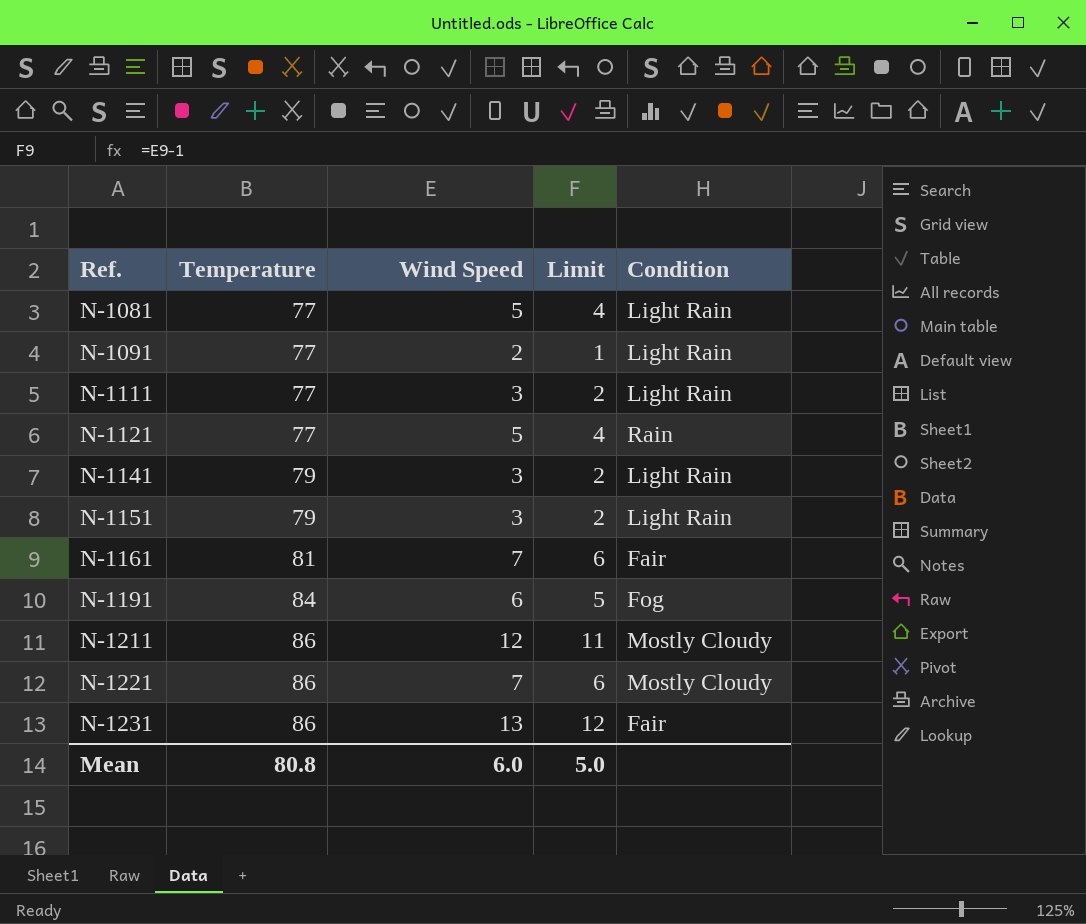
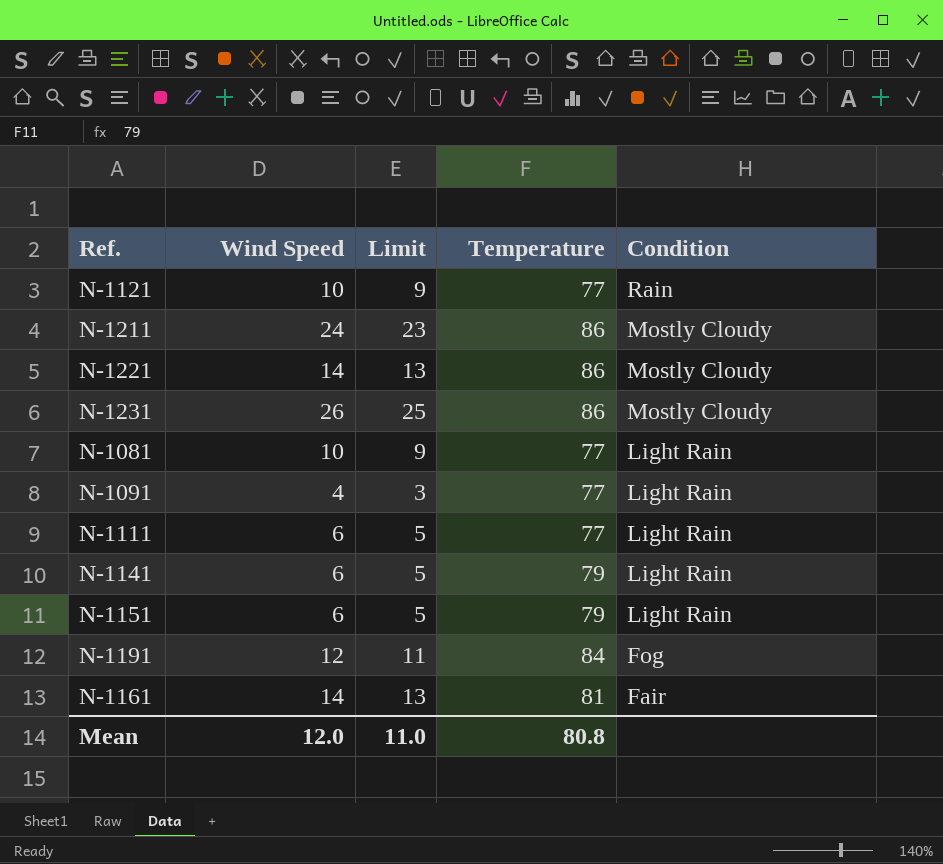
row order: Ref. ascending -> Condition descending
column Temperature | position: 2 -> 4
N-1121 | Wind Speed: 5 -> 10
N-1121 | Limit: 4 -> 9
N-1211 | Wind Speed: 12 -> 24
N-1211 | Limit: 11 -> 23
N-1221 | Wind Speed: 7 -> 14
N-1221 | Limit: 6 -> 13
N-1231 | Wind Speed: 13 -> 26
N-1231 | Limit: 12 -> 25
N-1231 | Condition: Fair -> Mostly Cloudy
N-1081 | Wind Speed: 5 -> 10
N-1081 | Limit: 4 -> 9
N-1091 | Wind Speed: 2 -> 4
N-1091 | Limit: 1 -> 3
N-1111 | Wind Speed: 3 -> 6
N-1111 | Limit: 2 -> 5
N-1141 | Wind Speed: 3 -> 6
N-1141 | Limit: 2 -> 5
N-1151 | Wind Speed: 3 -> 6
N-1151 | Limit: 2 -> 5
N-1191 | Wind Speed: 6 -> 12
N-1191 | Limit: 5 -> 11
N-1161 | Wind Speed: 7 -> 14
N-1161 | Limit: 6 -> 13
Mean | Wind Speed: 6.0 -> 12.0
Mean | Limit: 5.0 -> 11.0

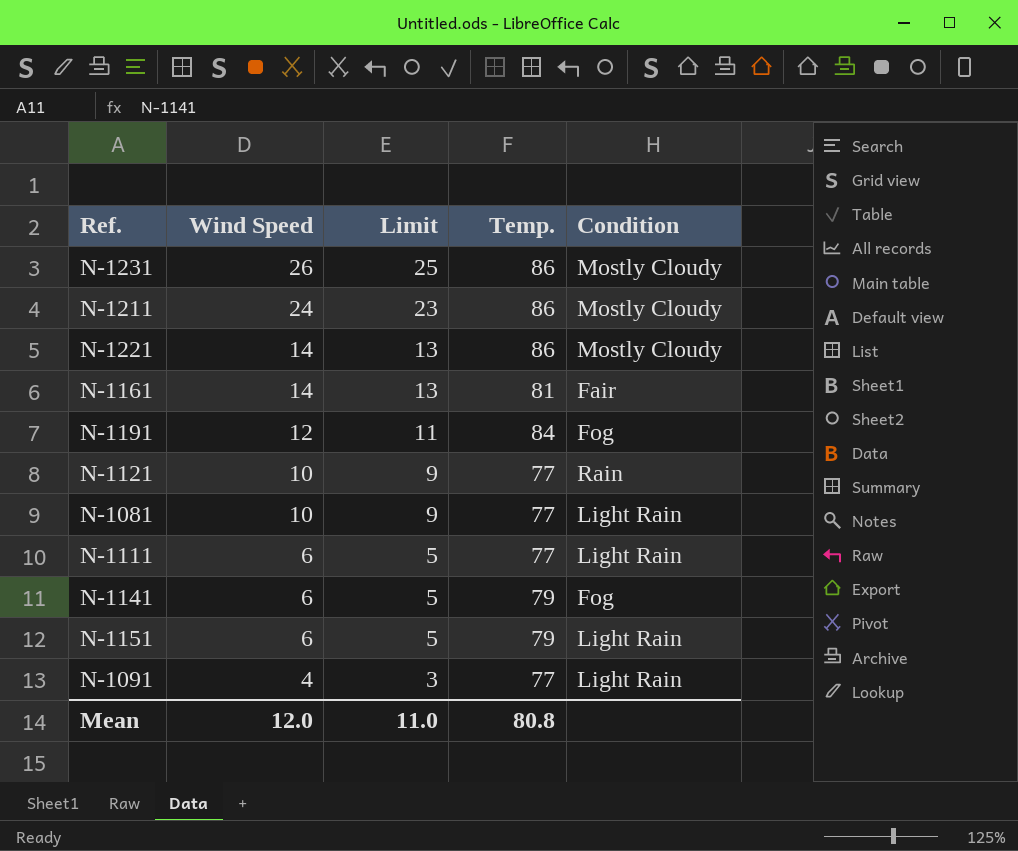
row order: Condition descending -> Wind Speed descending
column name: Temperature -> Temp.
N-1141 | Condition: Light Rain -> Fog

